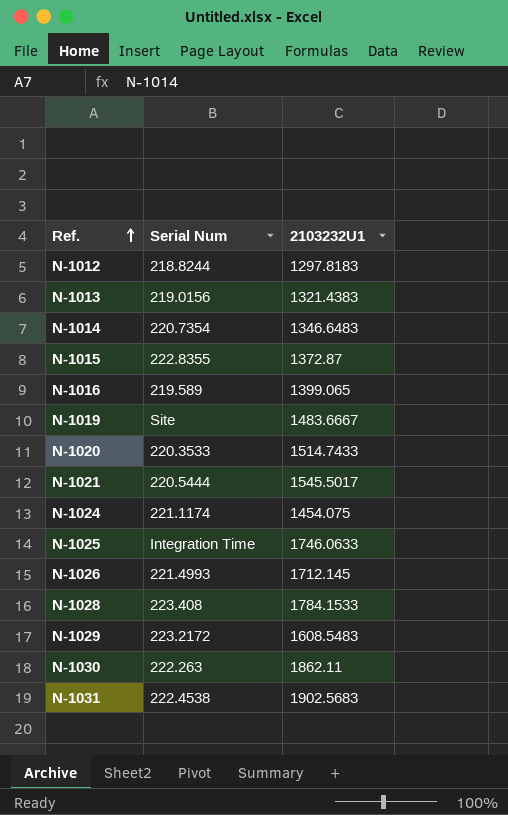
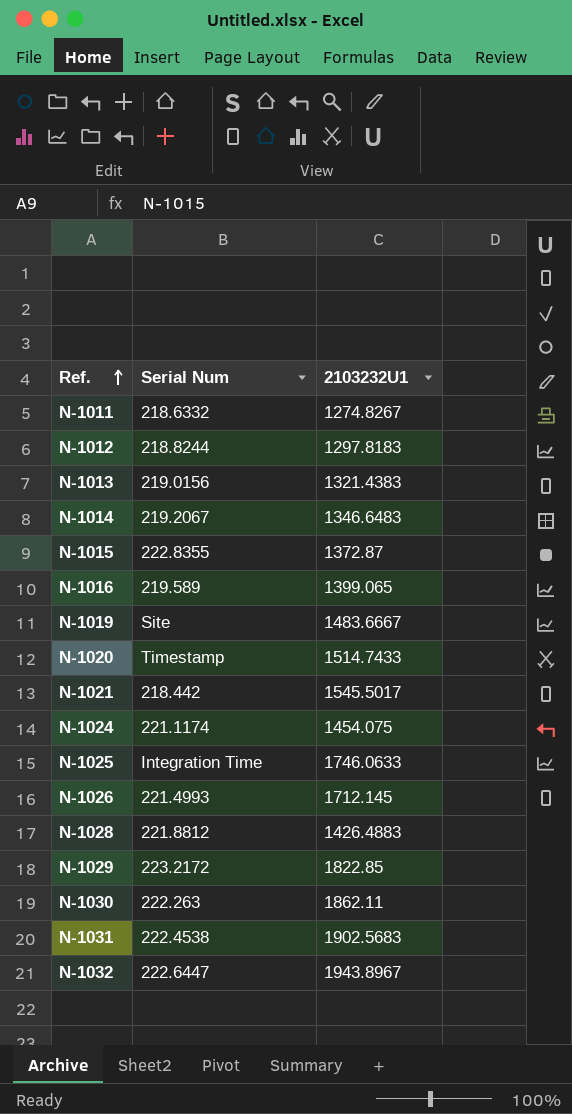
row N-1011: none -> 218.6332 | 1274.8267
N-1014 | Serial Num: 220.7354 -> 219.2067
N-1020 | Serial Num: 220.3533 -> Timestamp
N-1021 | Serial Num: 220.5444 -> 218.442
N-1028 | Serial Num: 223.408 -> 221.8812
N-1028 | 2103232U1: 1784.1533 -> 1426.4883
N-1029 | 2103232U1: 1608.5483 -> 1822.85
row N-1032: none -> 222.6447 | 1943.8967

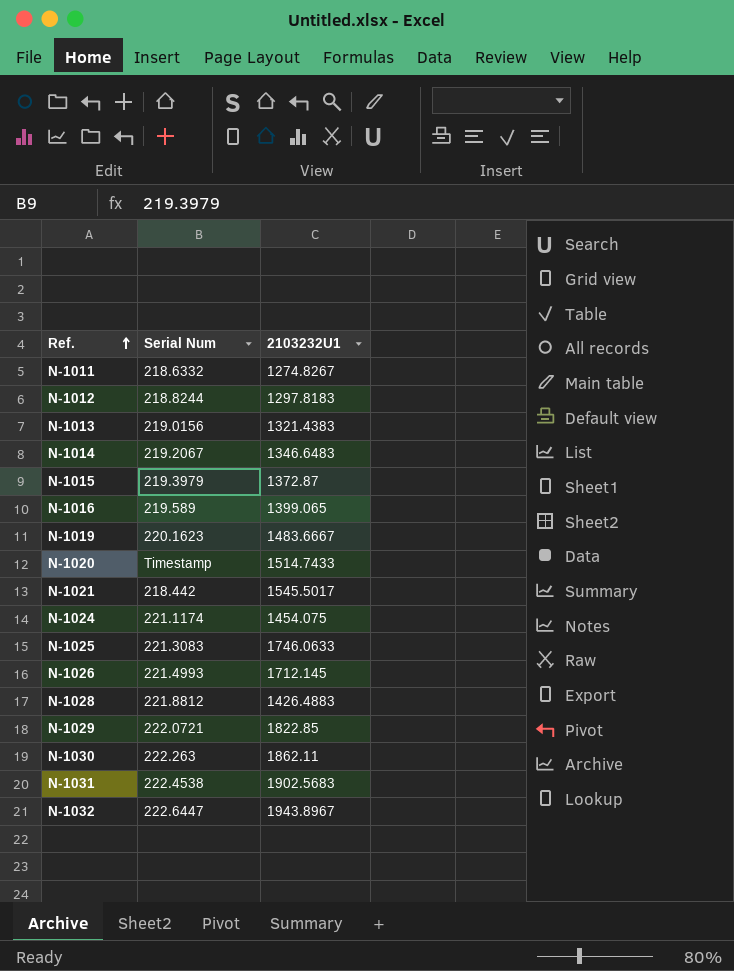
N-1015 | Serial Num: 222.8355 -> 219.3979
N-1019 | Serial Num: Site -> 220.1623
N-1025 | Serial Num: Integration Time -> 221.3083
N-1029 | Serial Num: 223.2172 -> 222.0721

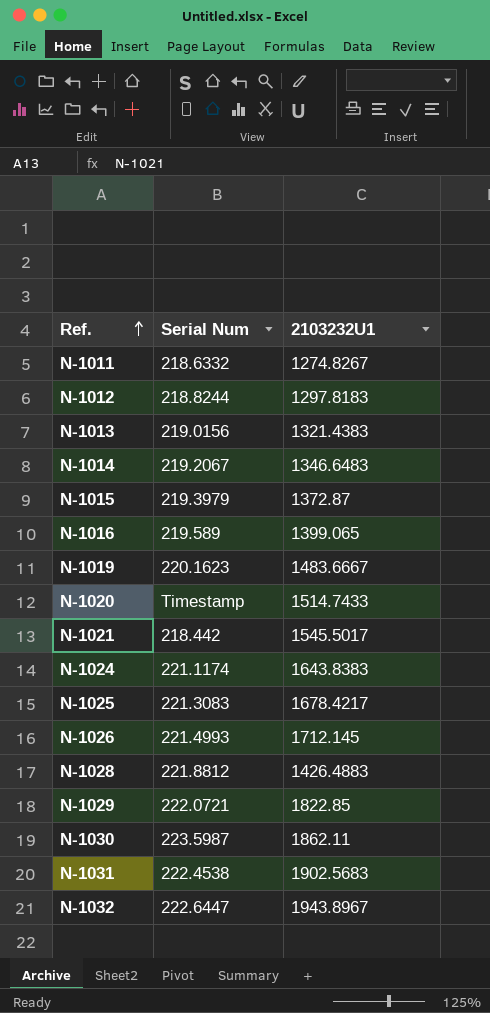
N-1024 | 2103232U1: 1454.075 -> 1643.8383
N-1025 | 2103232U1: 1746.0633 -> 1678.4217
N-1030 | Serial Num: 222.263 -> 223.5987

